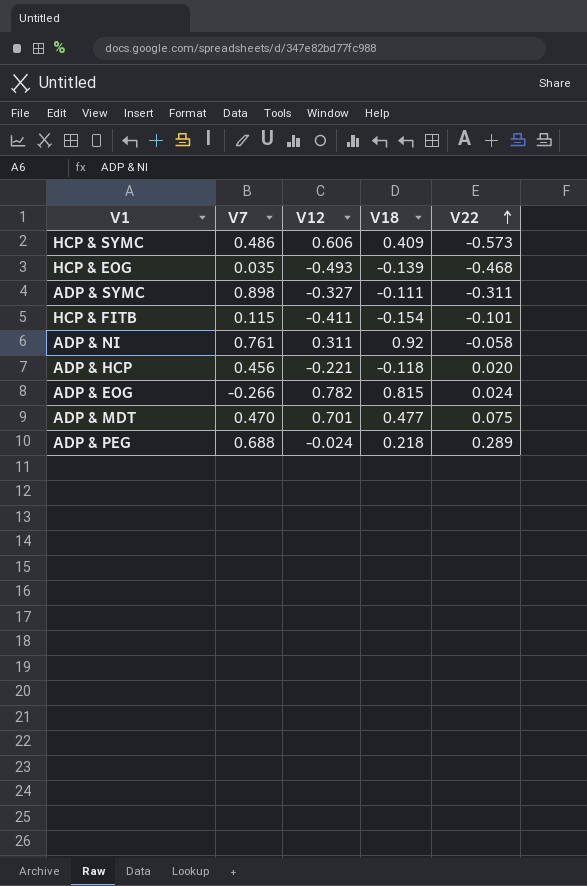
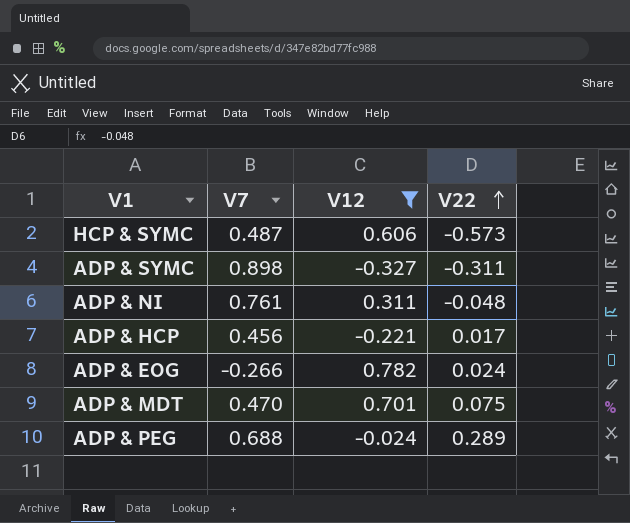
filter: none -> V12 >= -0.327
column V18 | position: 4 -> none
HCP & SYMC | V7: 0.486 -> 0.487
ADP & NI | V22: -0.058 -> -0.048
ADP & HCP | V22: 0.020 -> 0.017

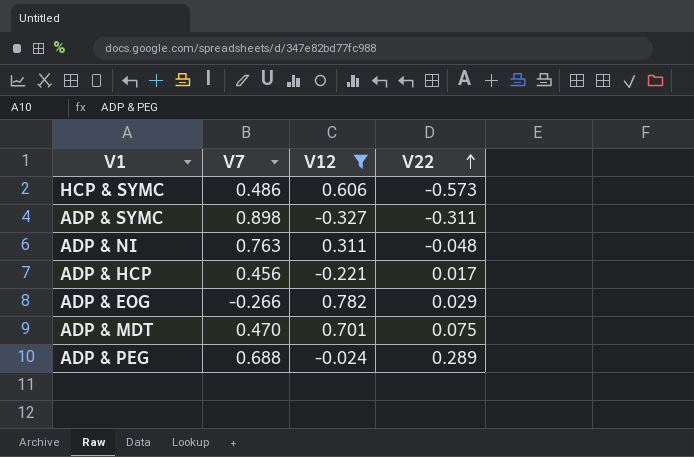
HCP & SYMC | V7: 0.487 -> 0.486
ADP & NI | V7: 0.761 -> 0.763
ADP & EOG | V22: 0.024 -> 0.029

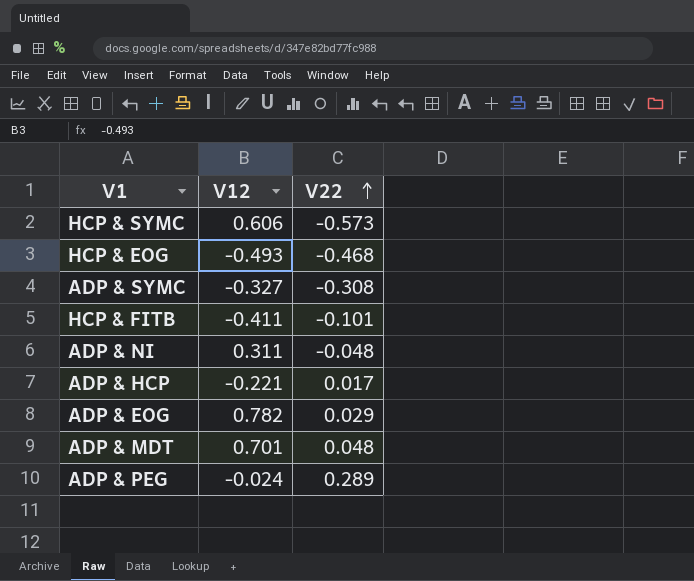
filter: V12 >= -0.327 -> none
column V7 | position: 2 -> none
ADP & SYMC | V22: -0.311 -> -0.308
ADP & MDT | V22: 0.075 -> 0.048

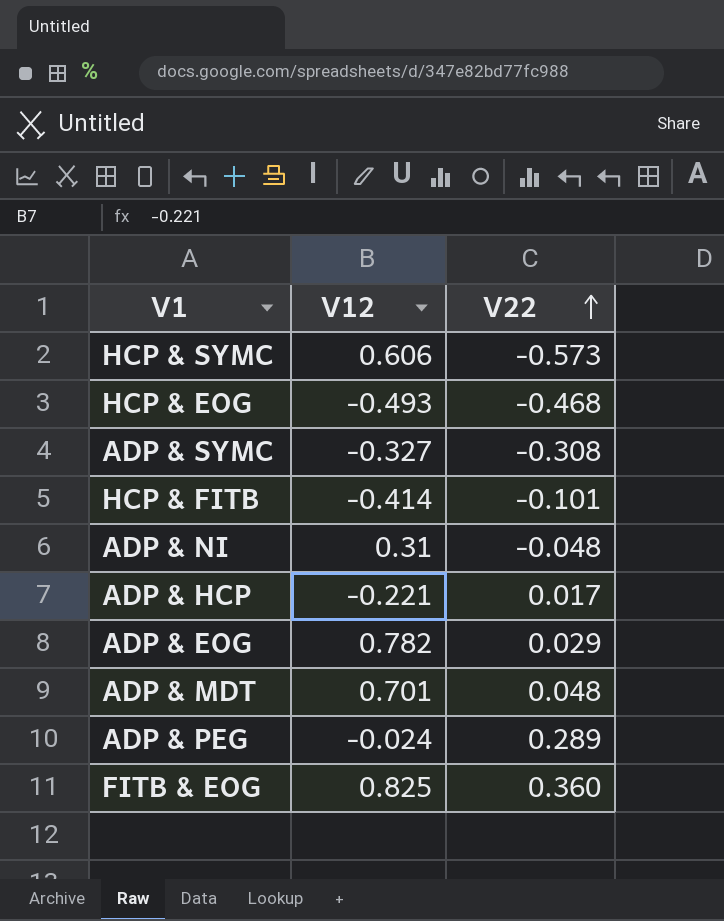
HCP & FITB | V12: -0.411 -> -0.414
ADP & NI | V12: 0.311 -> 0.31
row FITB & EOG: none -> 0.825 | 0.360

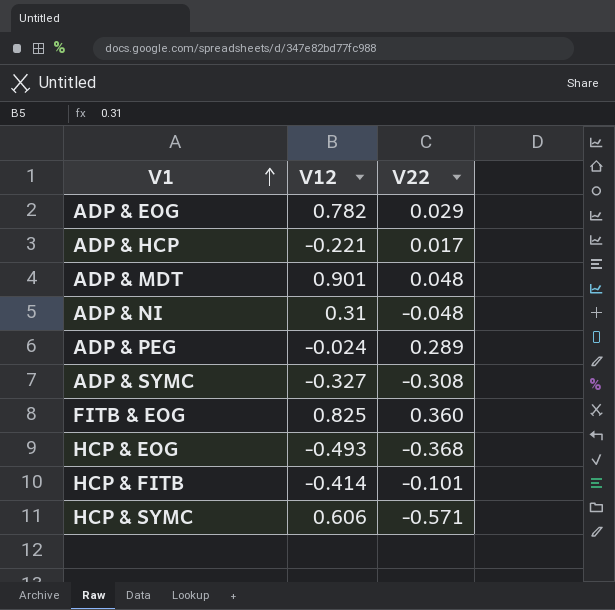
row order: V22 ascending -> V1 ascending
ADP & MDT | V12: 0.701 -> 0.901
HCP & EOG | V22: -0.468 -> -0.368
HCP & SYMC | V22: -0.573 -> -0.571

